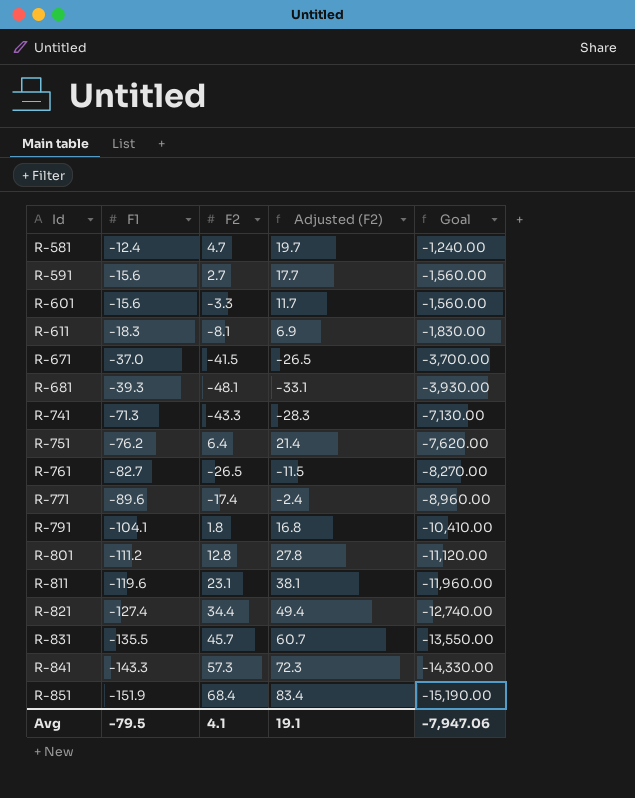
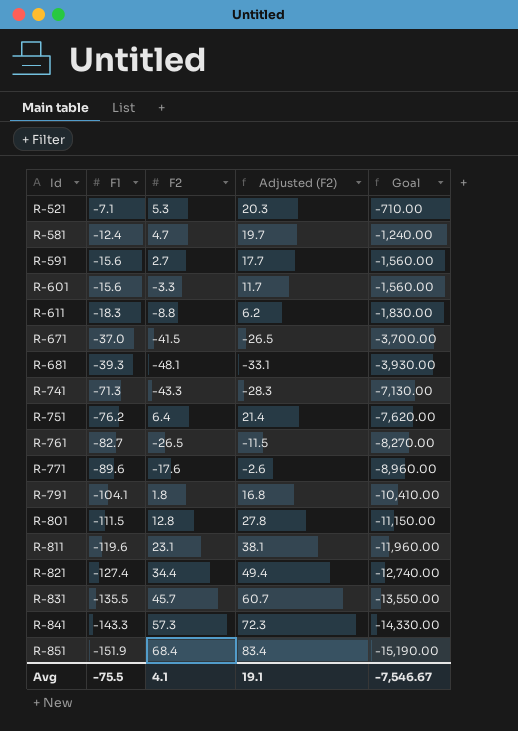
row R-521: none -> -7.1 | 5.3 | 20.3 | -710.00
R-611 | F2: -8.1 -> -8.8
R-611 | Adjusted (F2): 6.9 -> 6.2
R-771 | F2: -17.4 -> -17.6
R-771 | Adjusted (F2): -2.4 -> -2.6
R-801 | F1: -111.2 -> -111.5
R-801 | Goal: -11,120.00 -> -11,150.00
Avg | F1: -79.5 -> -75.5
Avg | Goal: -7,947.06 -> -7,546.67

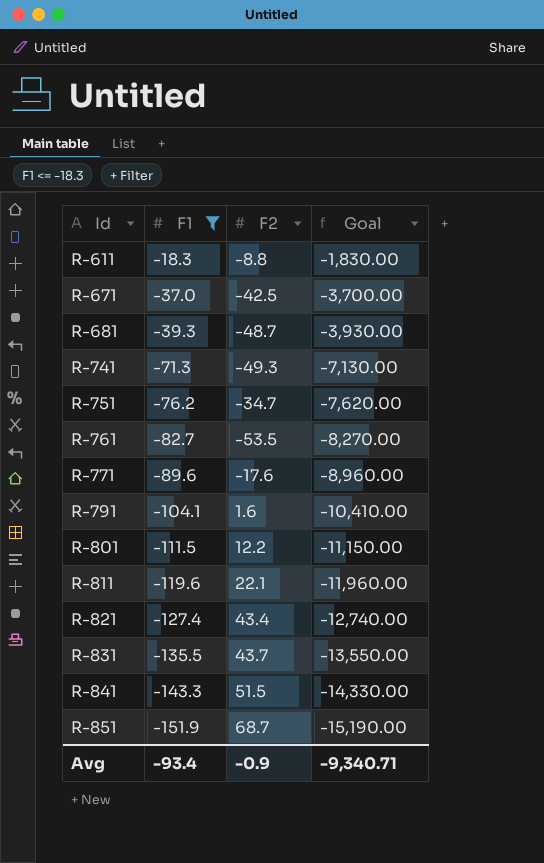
filter: none -> F1 <= -18.3
column Adjusted (F2) | formula: [F2] + 15 -> none
R-671 | F2: -41.5 -> -42.5
R-681 | F2: -48.1 -> -48.7
R-741 | F2: -43.3 -> -49.3
R-751 | F2: 6.4 -> -34.7
R-761 | F2: -26.5 -> -53.5
R-791 | F2: 1.8 -> 1.6
R-801 | F2: 12.8 -> 12.2
R-811 | F2: 23.1 -> 22.1
R-821 | F2: 34.4 -> 43.4
R-831 | F2: 45.7 -> 43.7
R-841 | F2: 57.3 -> 51.5
R-851 | F2: 68.4 -> 68.7
Avg | F1: -75.5 -> -93.4
Avg | F2: 4.1 -> -0.9
Avg | Goal: -7,546.67 -> -9,340.71

